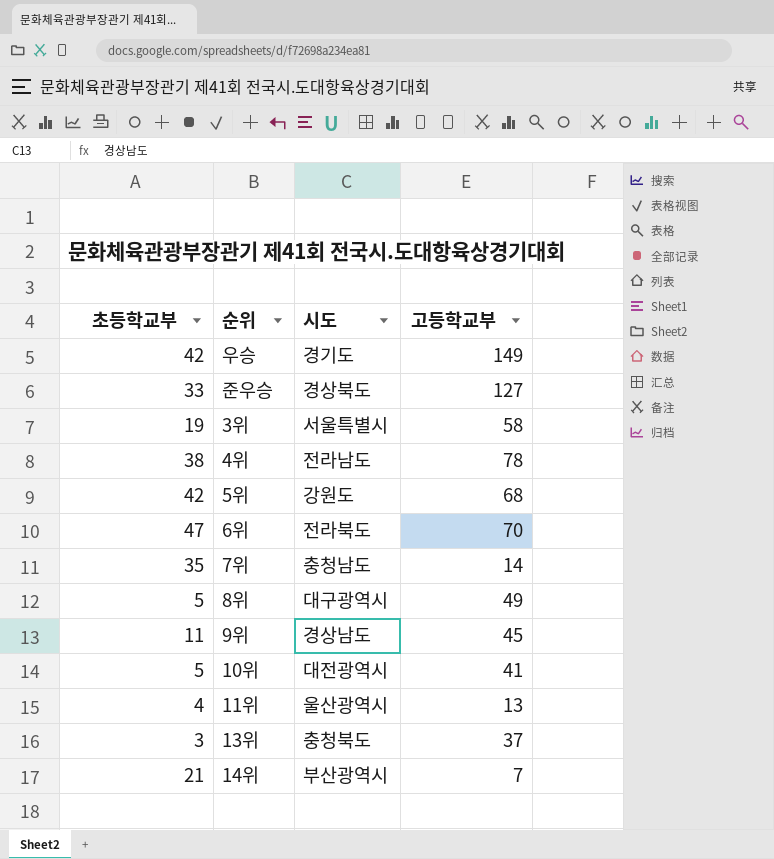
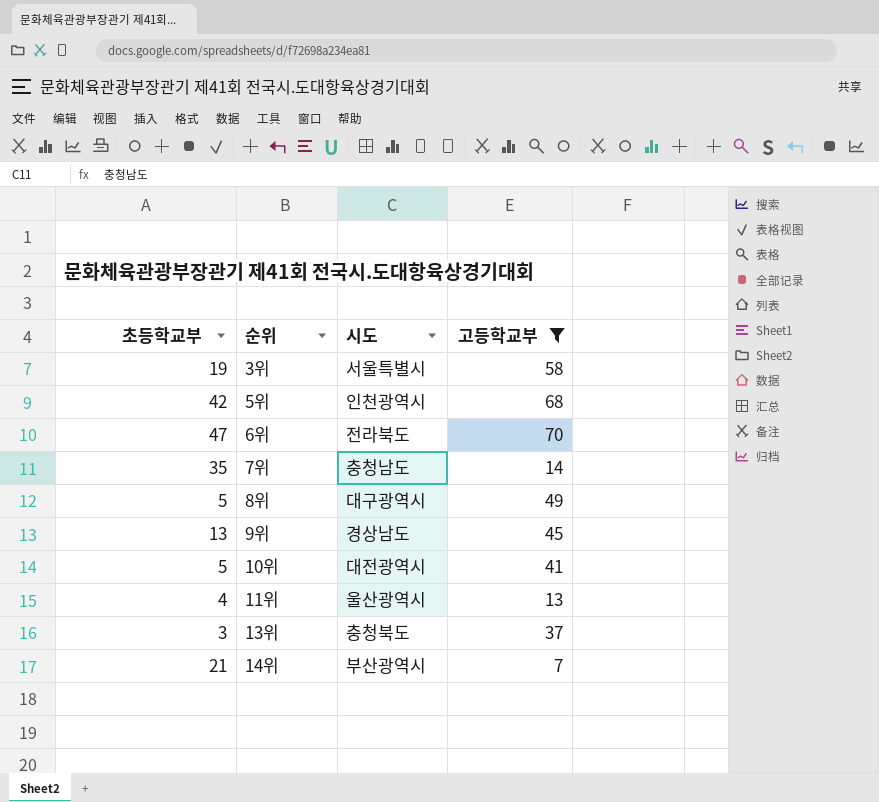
filter: none -> 고등학교부 <= 70
5위 | 시도: 강원도 -> 인천광역시
9위 | 초등학교부: 11 -> 13

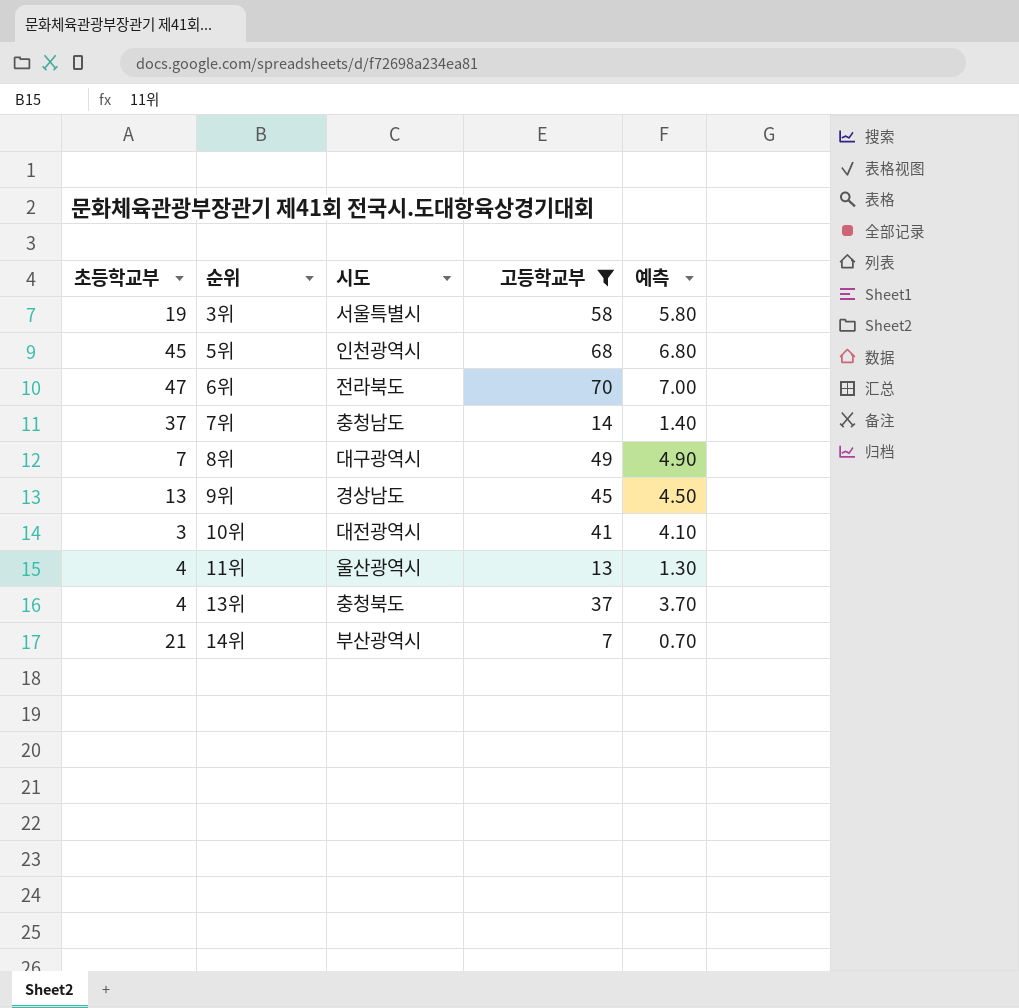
column 예측 | formula: none -> [고등학교부] * 0.1
5위 | 초등학교부: 42 -> 45
7위 | 초등학교부: 35 -> 37
8위 | 초등학교부: 5 -> 7
10위 | 초등학교부: 5 -> 3
13위 | 초등학교부: 3 -> 4

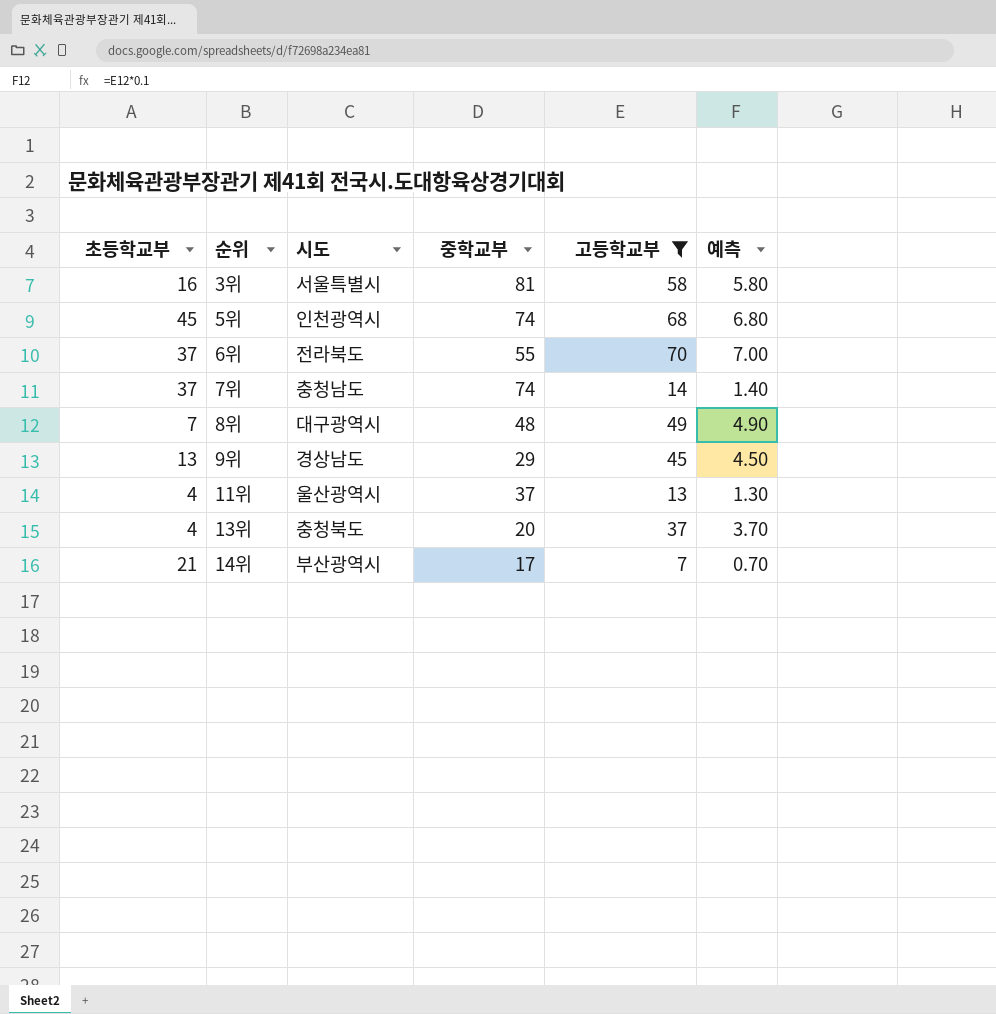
column 중학교부 | position: none -> 4
row 10위: 3 | 대전광역시 | 41 | 4.10 -> none
3위 | 초등학교부: 19 -> 16
6위 | 초등학교부: 47 -> 37

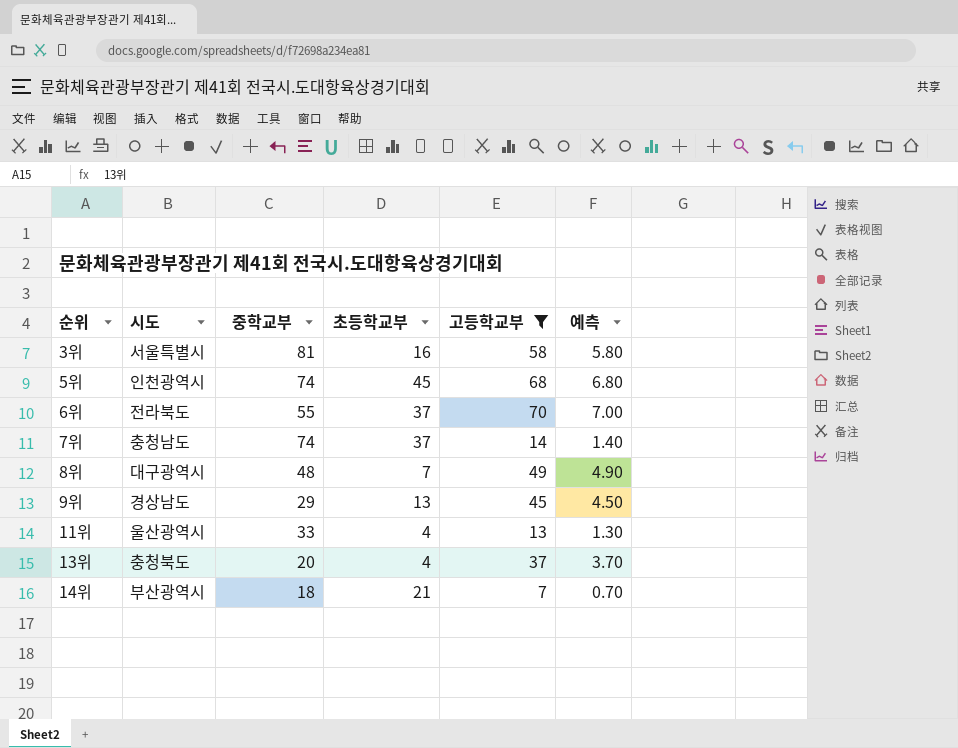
column 초등학교부 | position: 1 -> 4
11위 | 중학교부: 37 -> 33
14위 | 중학교부: 17 -> 18

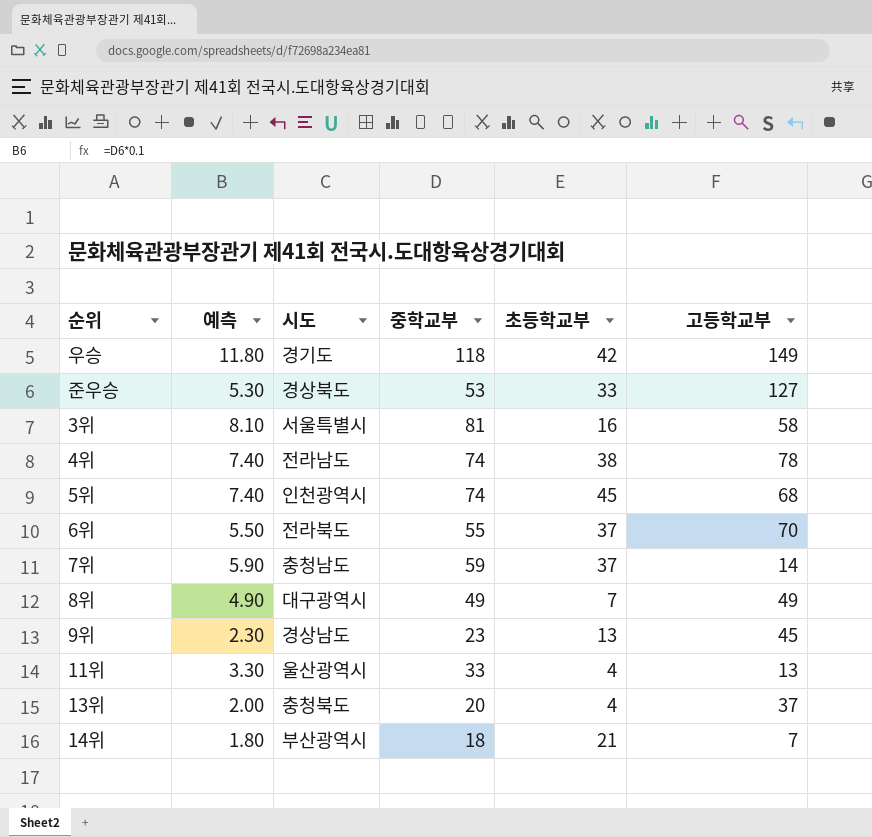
filter: 고등학교부 <= 70 -> none
column 예측 | formula: [고등학교부] * 0.1 -> [중학교부] * 0.1
column 예측 | position: 6 -> 2
7위 | 중학교부: 74 -> 59
8위 | 중학교부: 48 -> 49
9위 | 중학교부: 29 -> 23

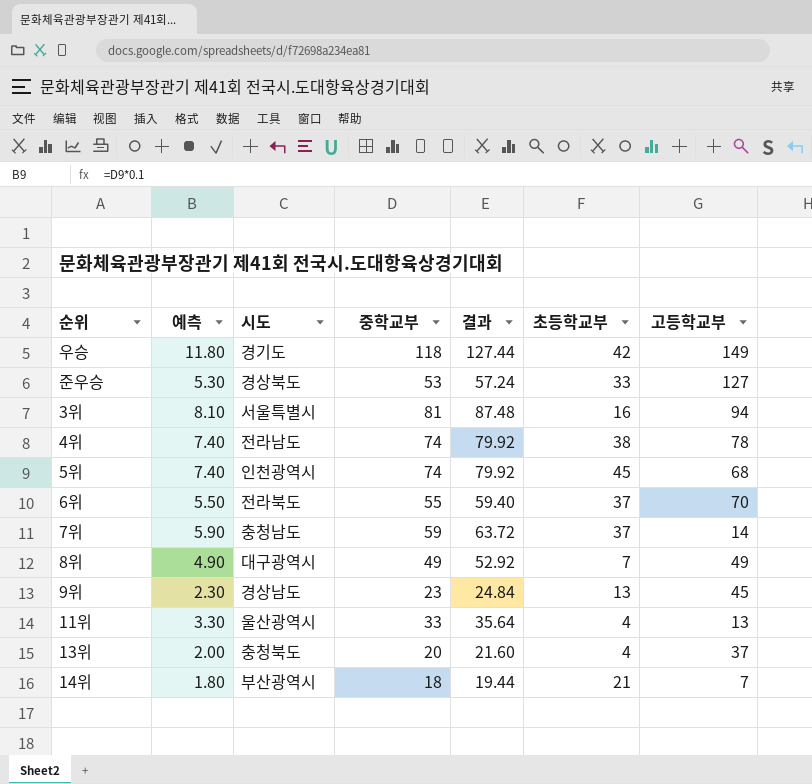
column 결과 | formula: none -> [중학교부] * 1.08
3위 | 고등학교부: 58 -> 94

